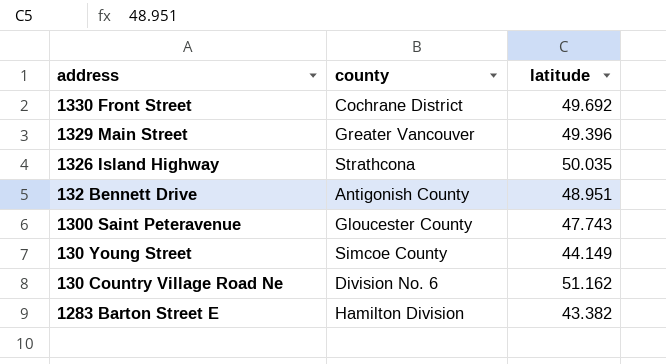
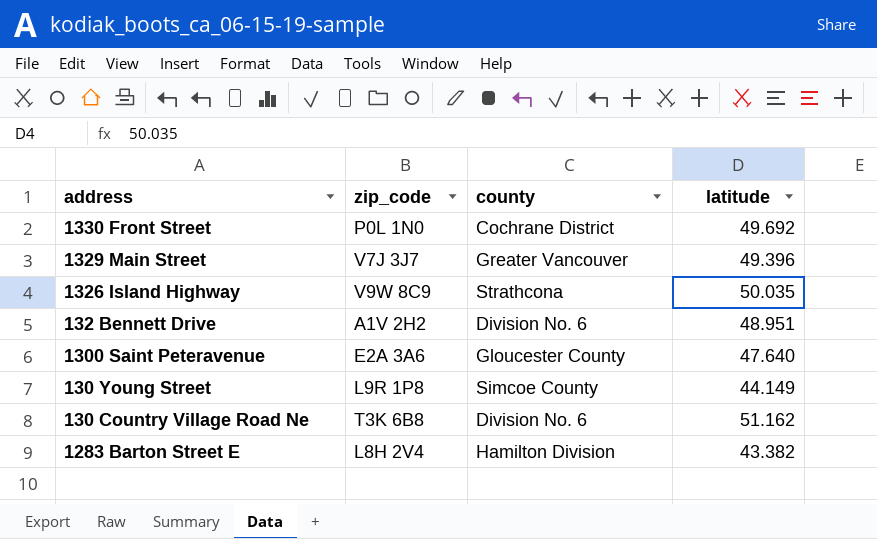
column zip_code | position: none -> 2
132 Bennett Drive | county: Antigonish County -> Division No. 6
1300 Saint Peteravenue | latitude: 47.743 -> 47.640

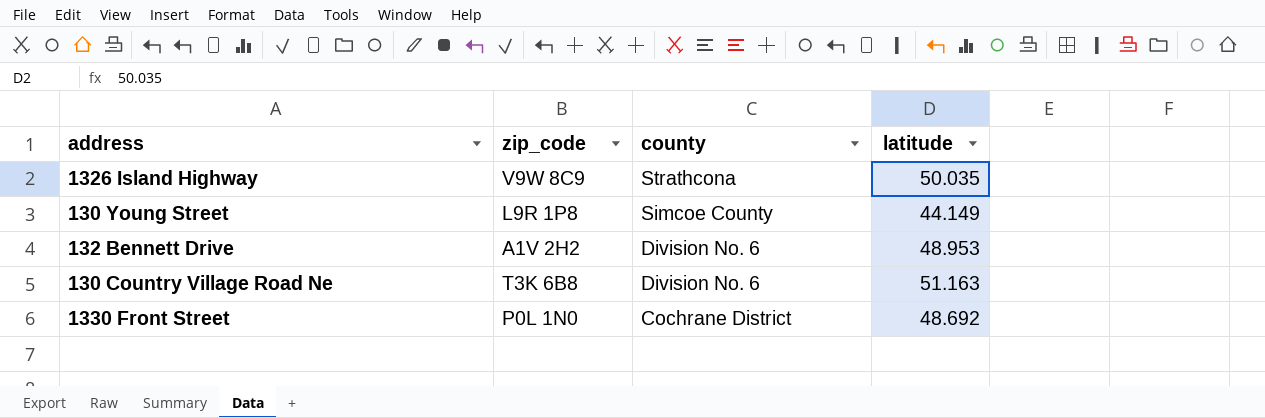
row order: none -> county descending
row 1329 Main Street: V7J 3J7 | Greater Vancouver | 49.396 -> none
row 1300 Saint Peteravenue: E2A 3A6 | Gloucester County | 47.640 -> none
row 1283 Barton Street E: L8H 2V4 | Hamilton Division | 43.382 -> none
132 Bennett Drive | latitude: 48.951 -> 48.953
130 Country Village Road Ne | latitude: 51.162 -> 51.163
1330 Front Street | latitude: 49.692 -> 48.692

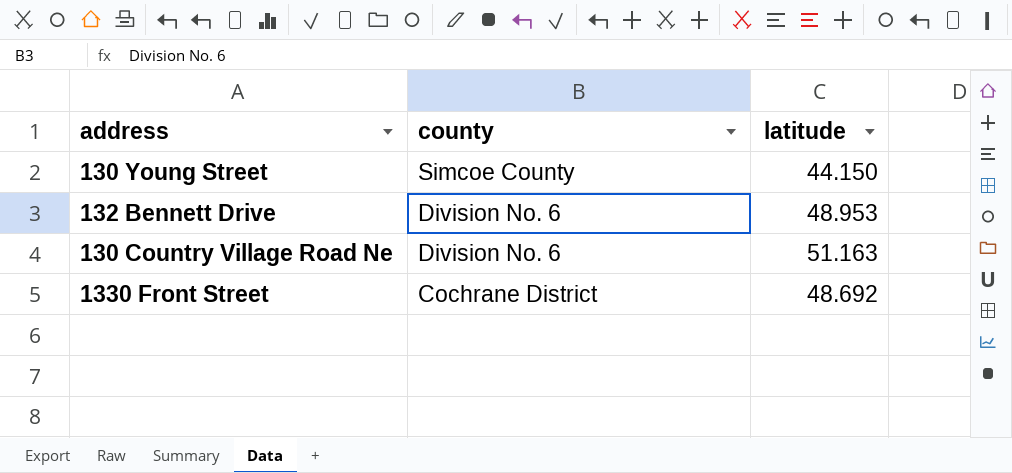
column zip_code | position: 2 -> none
row 1326 Island Highway: V9W 8C9 | Strathcona | 50.035 -> none
130 Young Street | latitude: 44.149 -> 44.150

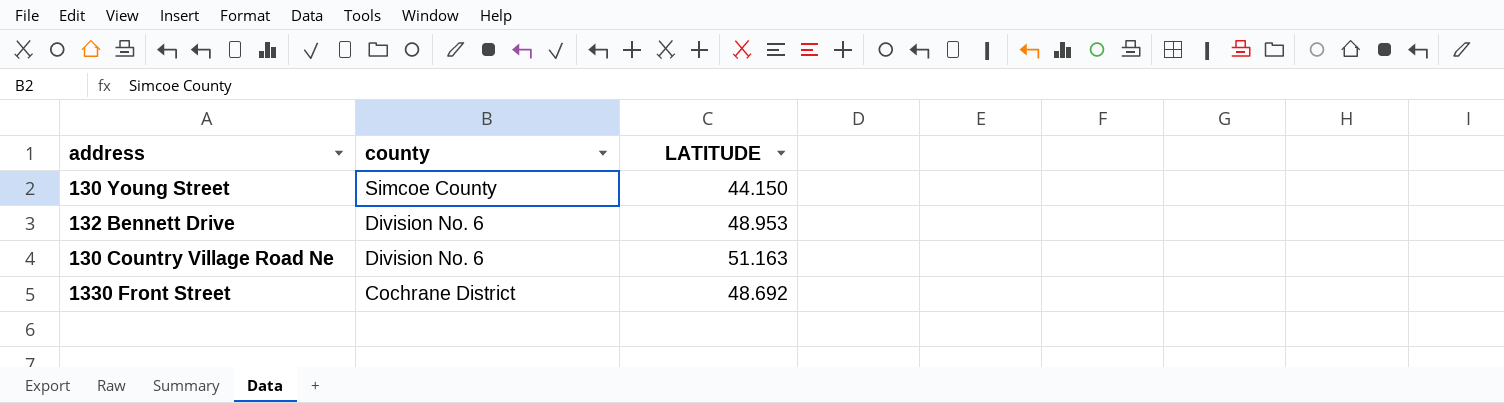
column name: latitude -> LATITUDE

